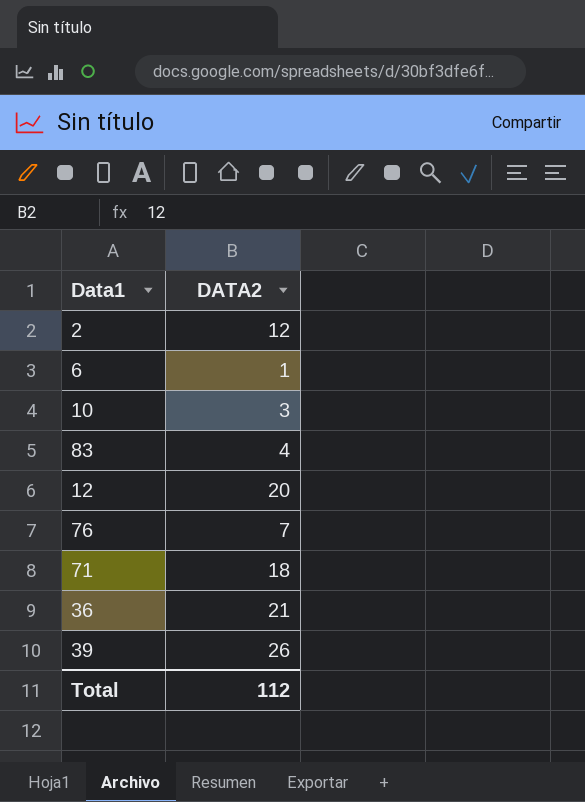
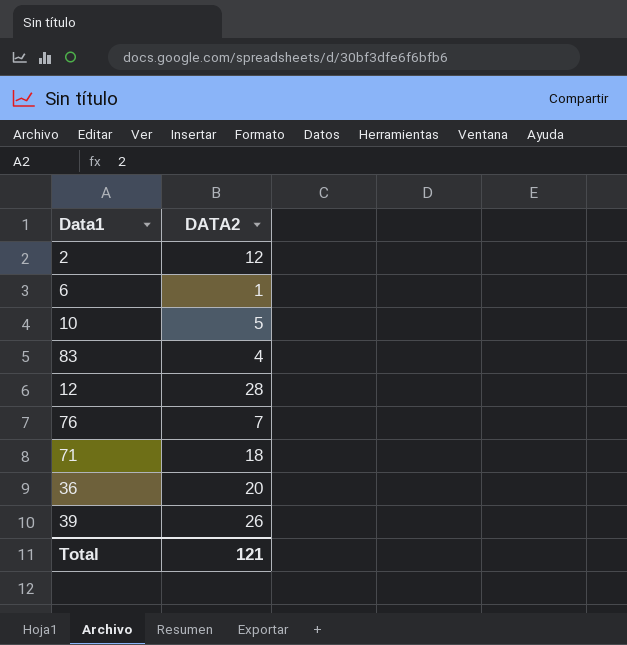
10 | DATA2: 3 -> 5
12 | DATA2: 20 -> 28
36 | DATA2: 21 -> 20
Total | DATA2: 112 -> 121

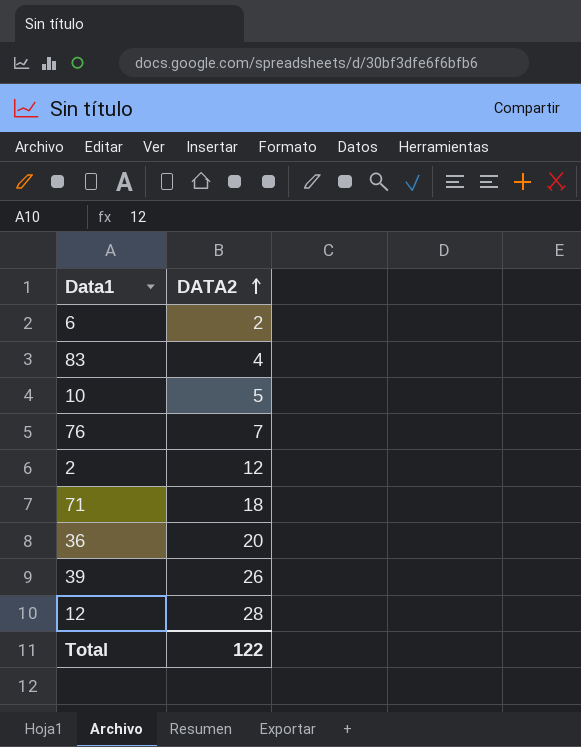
row order: none -> DATA2 ascending
6 | DATA2: 1 -> 2
Total | DATA2: 121 -> 122

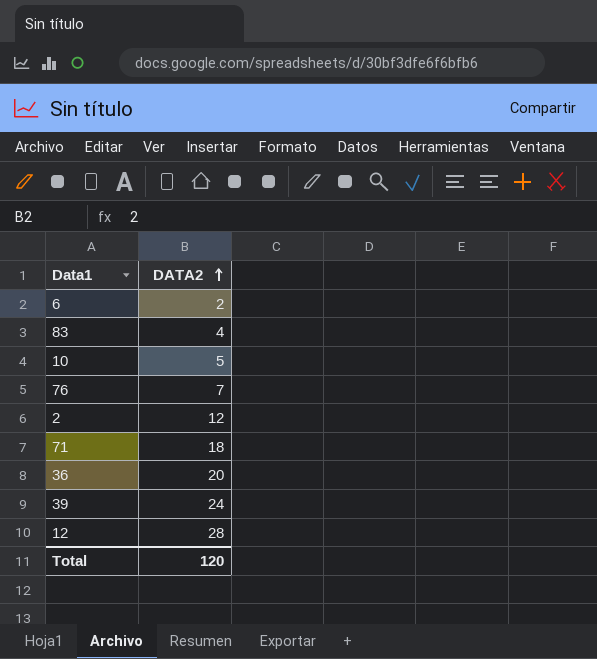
39 | DATA2: 26 -> 24
Total | DATA2: 122 -> 120

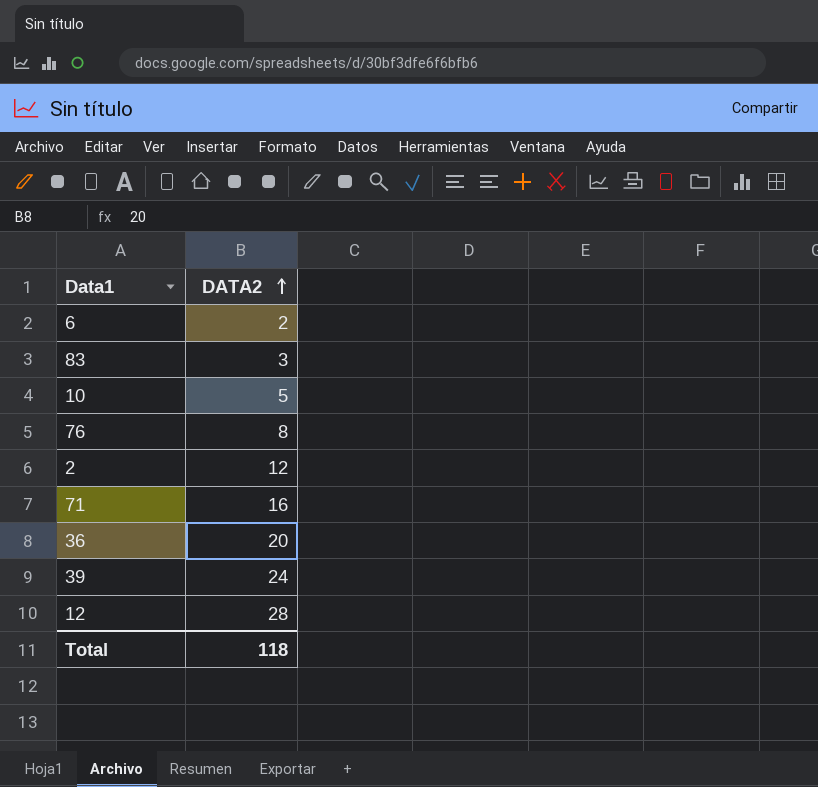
83 | DATA2: 4 -> 3
76 | DATA2: 7 -> 8
71 | DATA2: 18 -> 16
Total | DATA2: 120 -> 118

